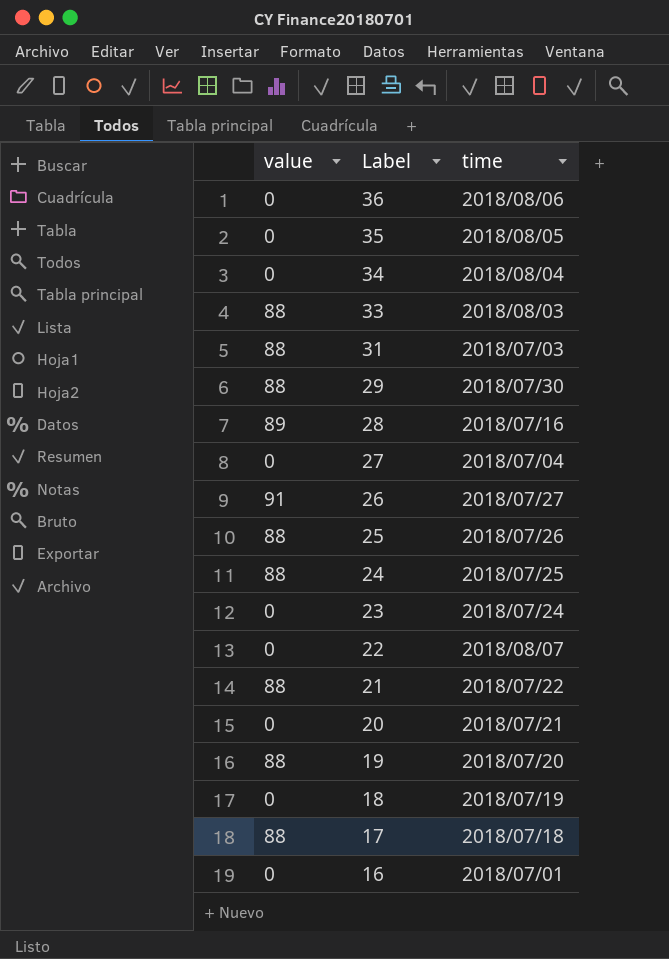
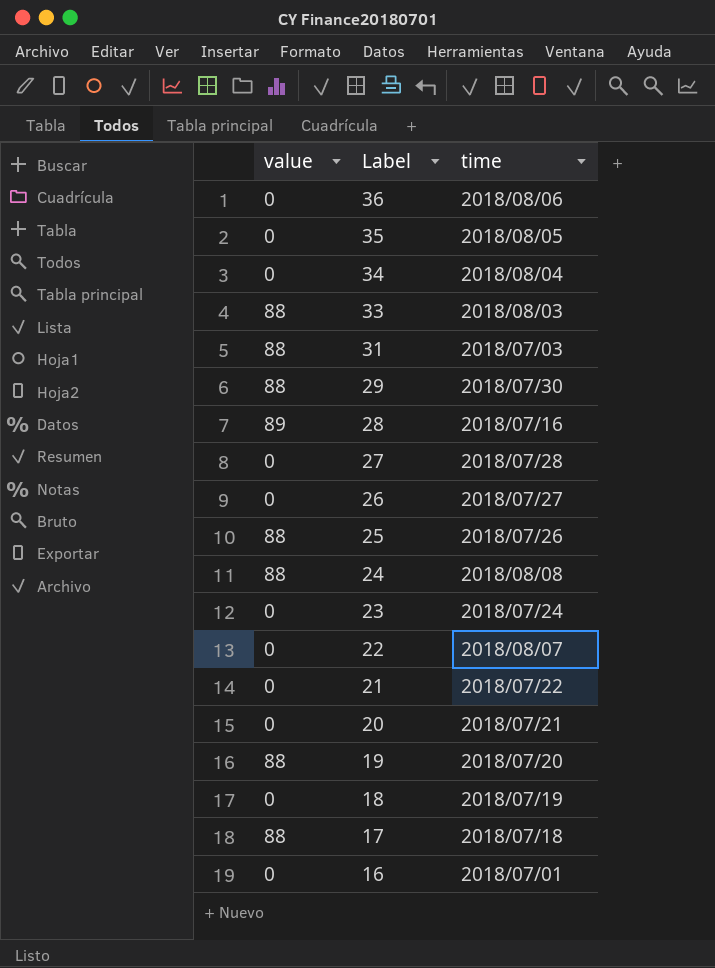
27 | time: 2018/07/04 -> 2018/07/28
26 | value: 91 -> 0
24 | time: 2018/07/25 -> 2018/08/08
21 | value: 88 -> 0

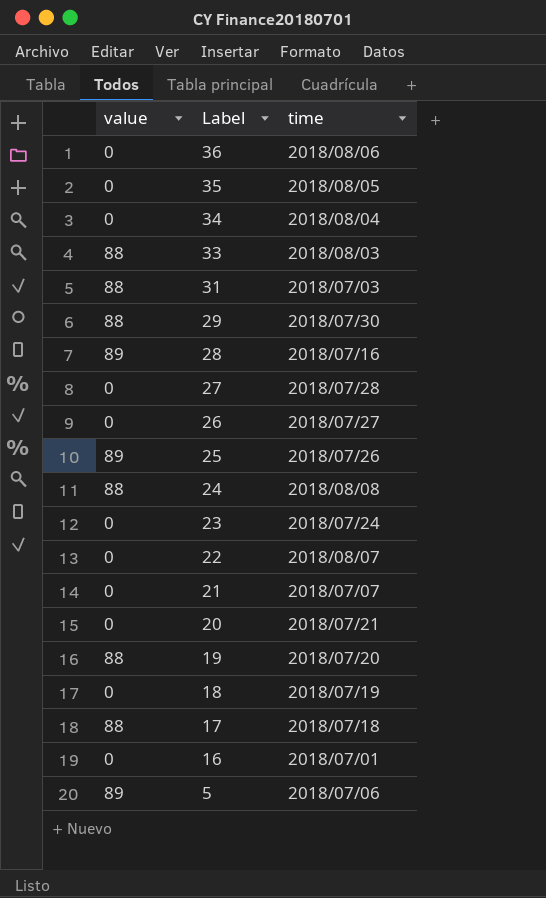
25 | value: 88 -> 89
21 | time: 2018/07/22 -> 2018/07/07
row 5: none -> 89 | 2018/07/06

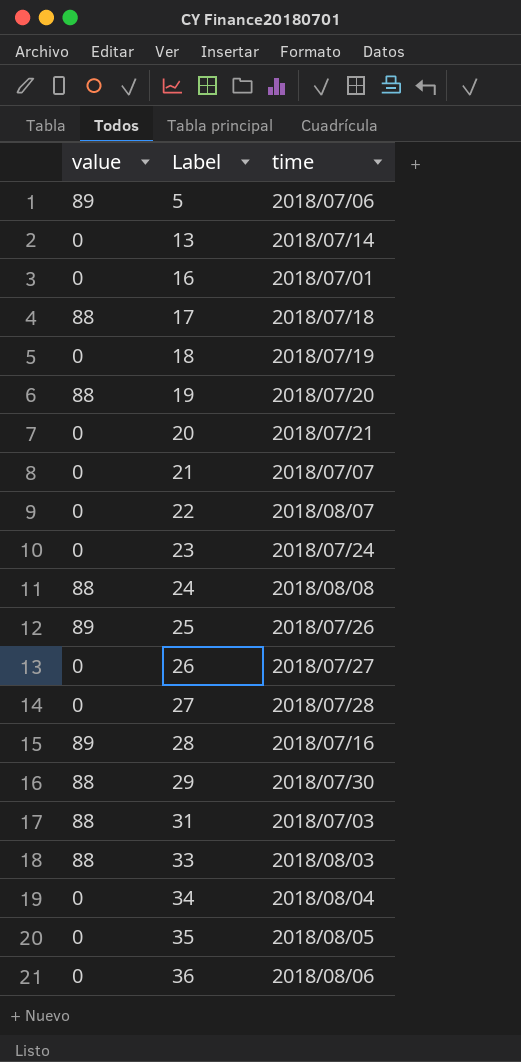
row order: Label descending -> Label ascending
row 13: none -> 0 | 2018/07/14

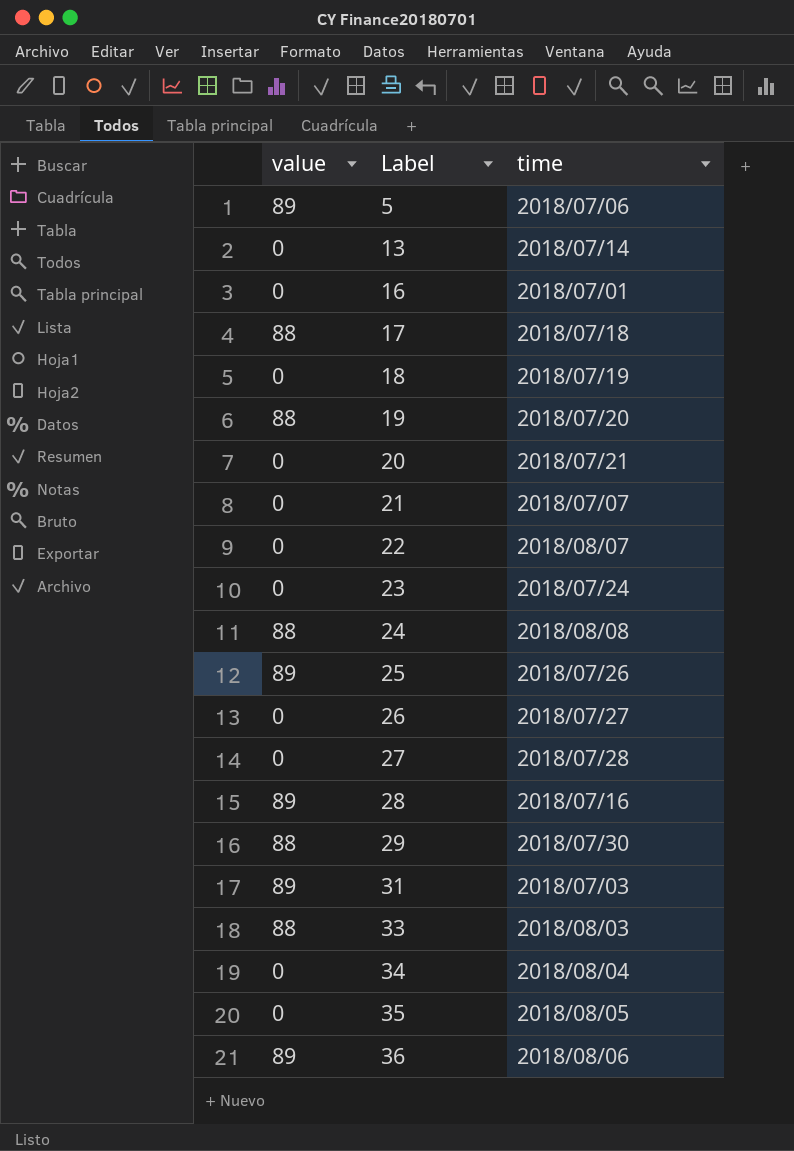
31 | value: 88 -> 89
36 | value: 0 -> 89

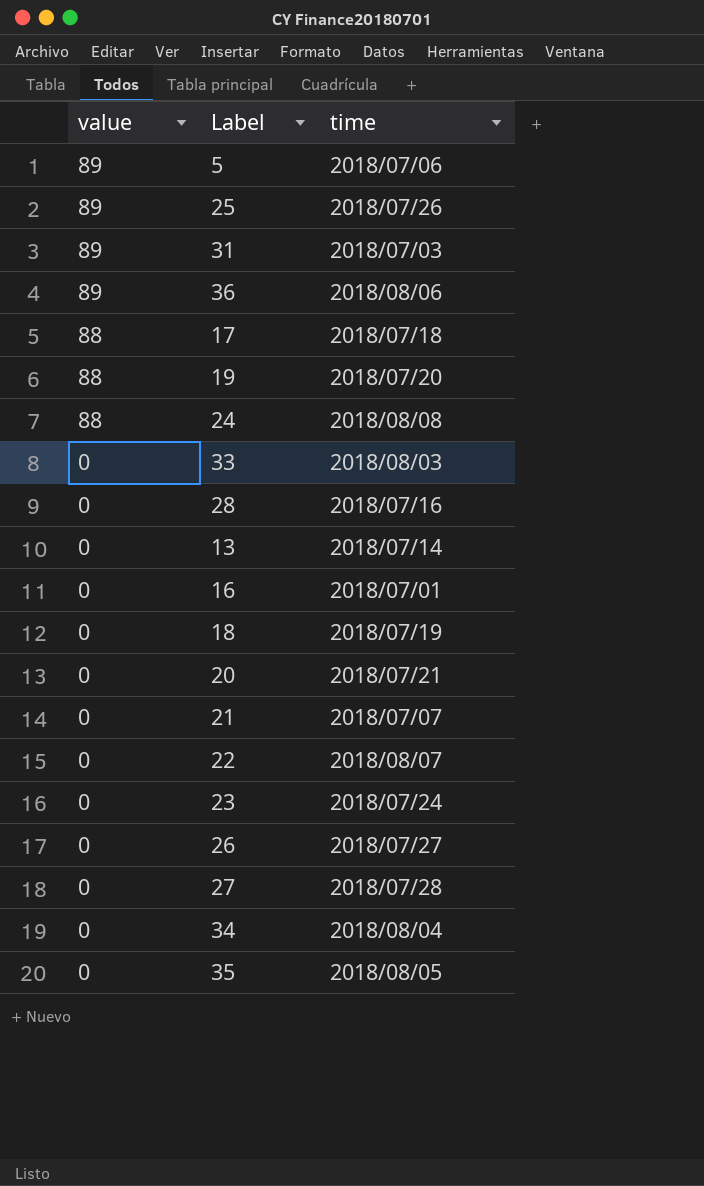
row order: Label ascending -> value descending
row 29: 88 | 2018/07/30 -> none
33 | value: 88 -> 0
28 | value: 89 -> 0

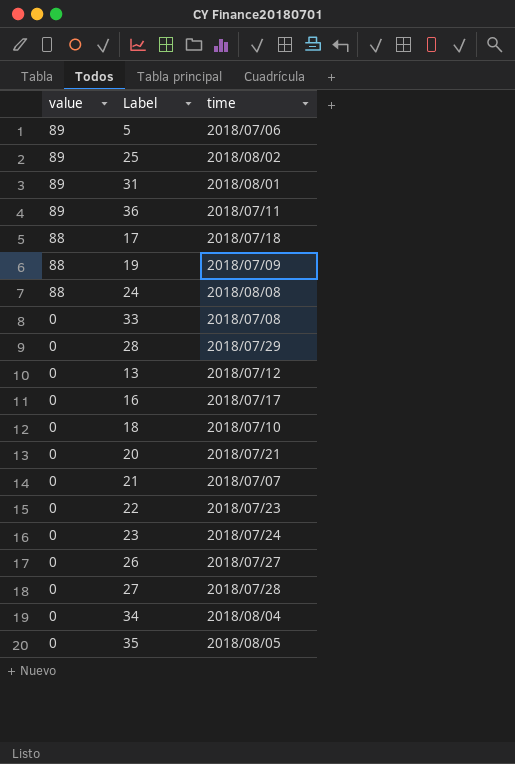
25 | time: 2018/07/26 -> 2018/08/02
31 | time: 2018/07/03 -> 2018/08/01
36 | time: 2018/08/06 -> 2018/07/11
19 | time: 2018/07/20 -> 2018/07/09
33 | time: 2018/08/03 -> 2018/07/08
28 | time: 2018/07/16 -> 2018/07/29
13 | time: 2018/07/14 -> 2018/07/12
16 | time: 2018/07/01 -> 2018/07/17
18 | time: 2018/07/19 -> 2018/07/10
22 | time: 2018/08/07 -> 2018/07/23

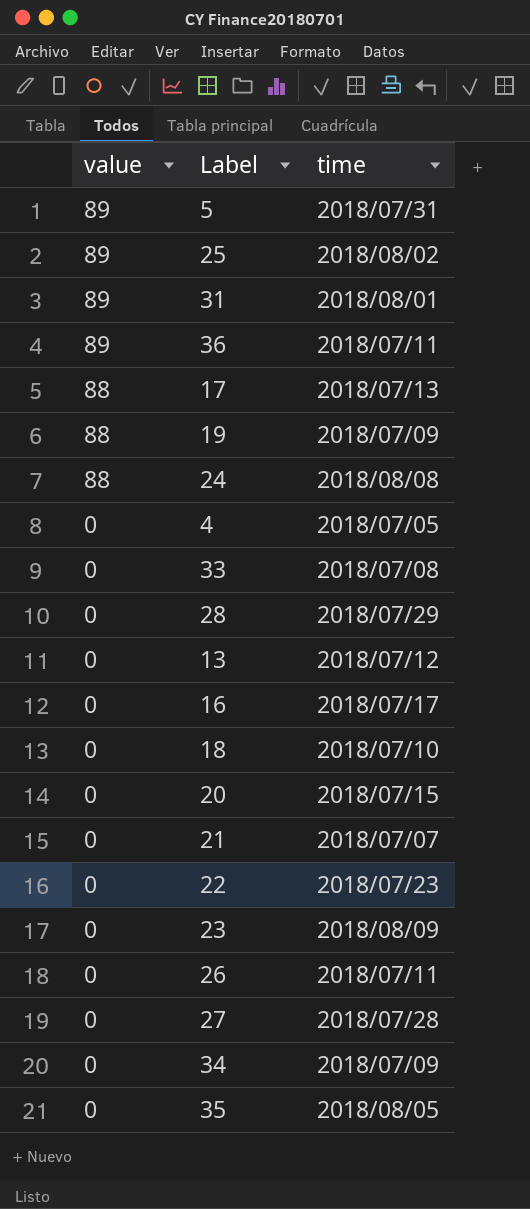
5 | time: 2018/07/06 -> 2018/07/31
17 | time: 2018/07/18 -> 2018/07/13
row 4: none -> 0 | 2018/07/05
20 | time: 2018/07/21 -> 2018/07/15
23 | time: 2018/07/24 -> 2018/08/09
26 | time: 2018/07/27 -> 2018/07/11
34 | time: 2018/08/04 -> 2018/07/09

